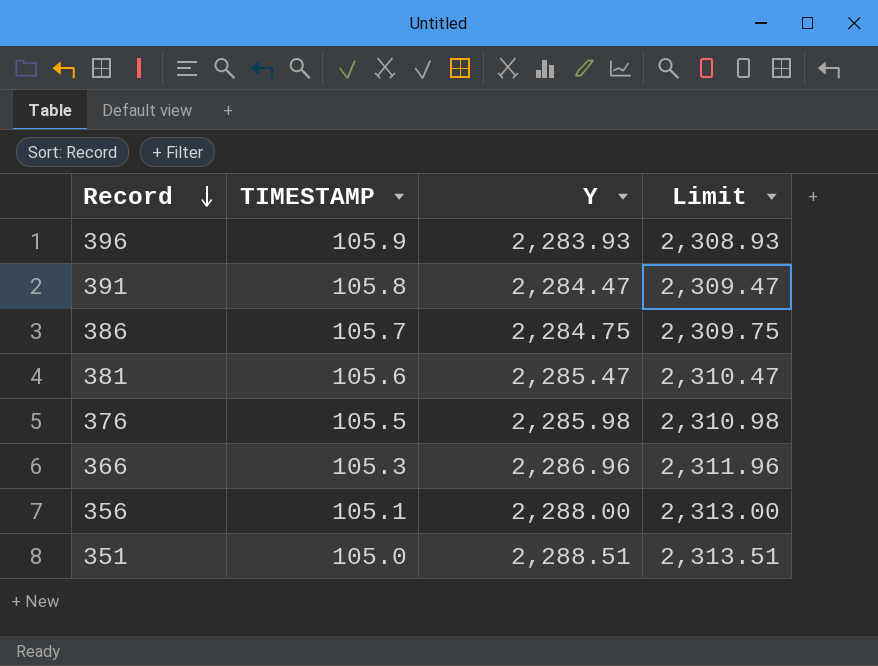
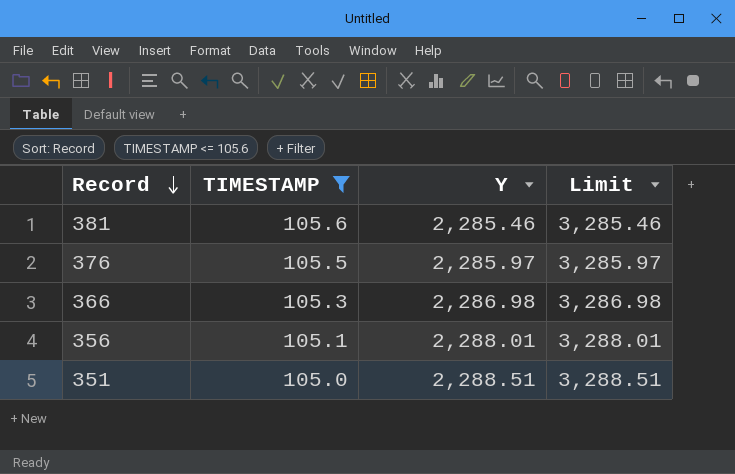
filter: none -> TIMESTAMP <= 105.6
column Limit | formula: [Y] + 25 -> [Y] + 1000
381 | Y: 2,285.47 -> 2,285.46
376 | Y: 2,285.98 -> 2,285.97
366 | Y: 2,286.96 -> 2,286.98
356 | Y: 2,288.00 -> 2,288.01

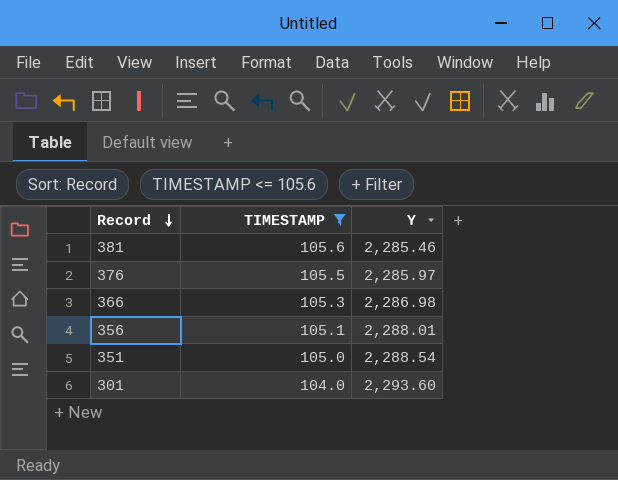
column Limit | formula: [Y] + 1000 -> none
351 | Y: 2,288.51 -> 2,288.54
row 301: none -> 104.0 | 2,293.60

